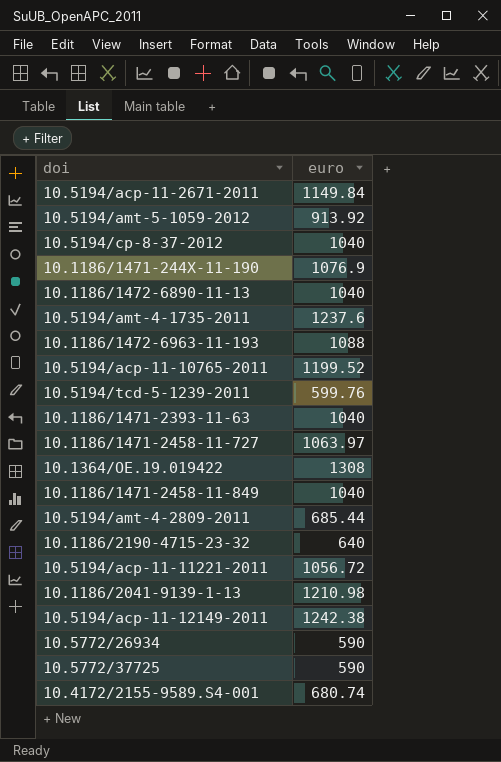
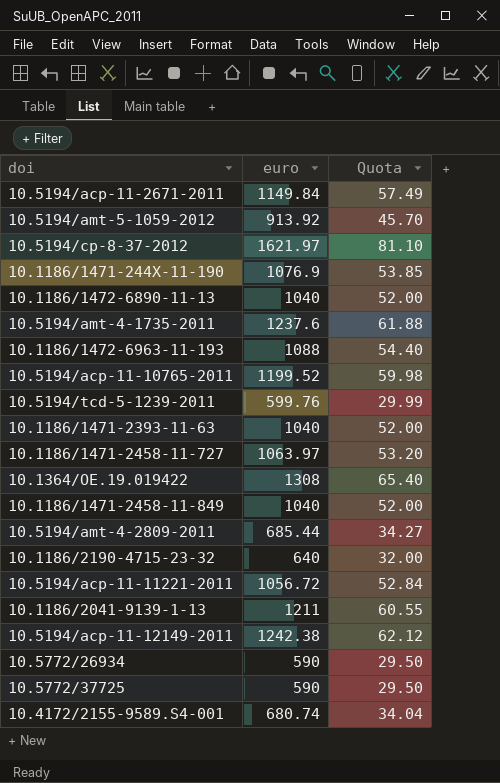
column Quota | formula: none -> [euro] * 0.05
10.5194/cp-8-37-2012 | euro: 1040 -> 1621.97
10.1186/2041-9139-1-13 | euro: 1210.98 -> 1211

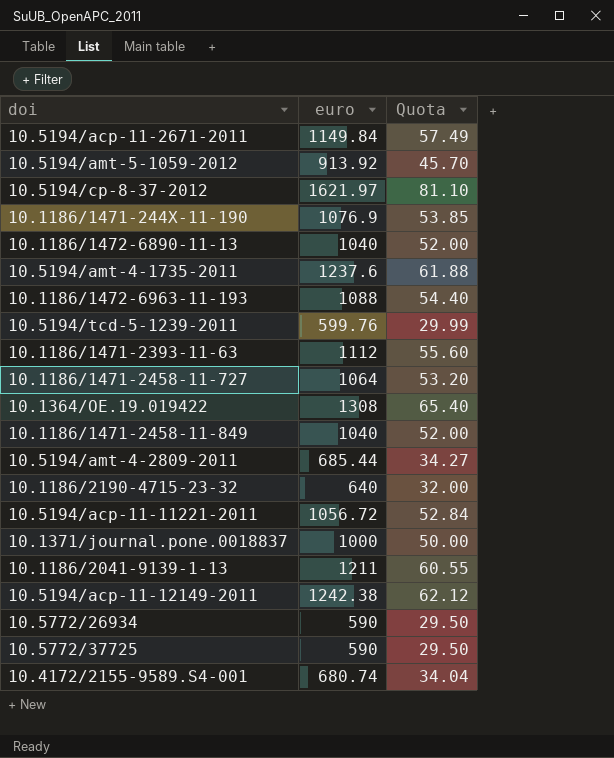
row 10.5194/acp-11-10765-2011: 1199.52 | 59.98 -> none
10.1186/1471-2393-11-63 | euro: 1040 -> 1112
10.1186/1471-2393-11-63 | Quota: 52.00 -> 55.60
10.1186/1471-2458-11-727 | euro: 1063.97 -> 1064
row 10.1371/journal.pone.0018837: none -> 1000 | 50.00

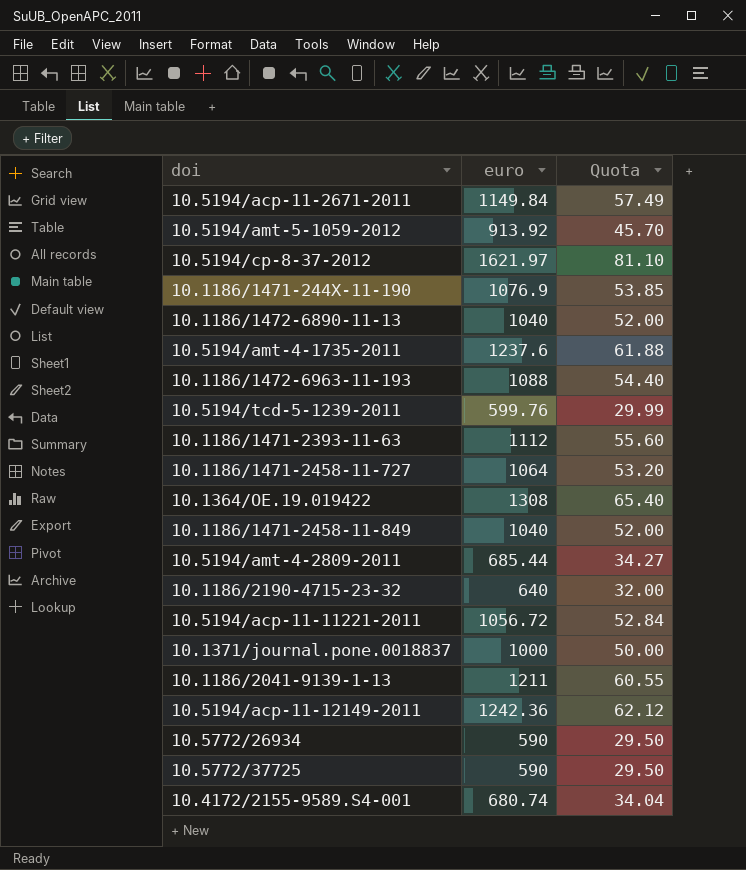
10.5194/acp-11-12149-2011 | euro: 1242.38 -> 1242.36

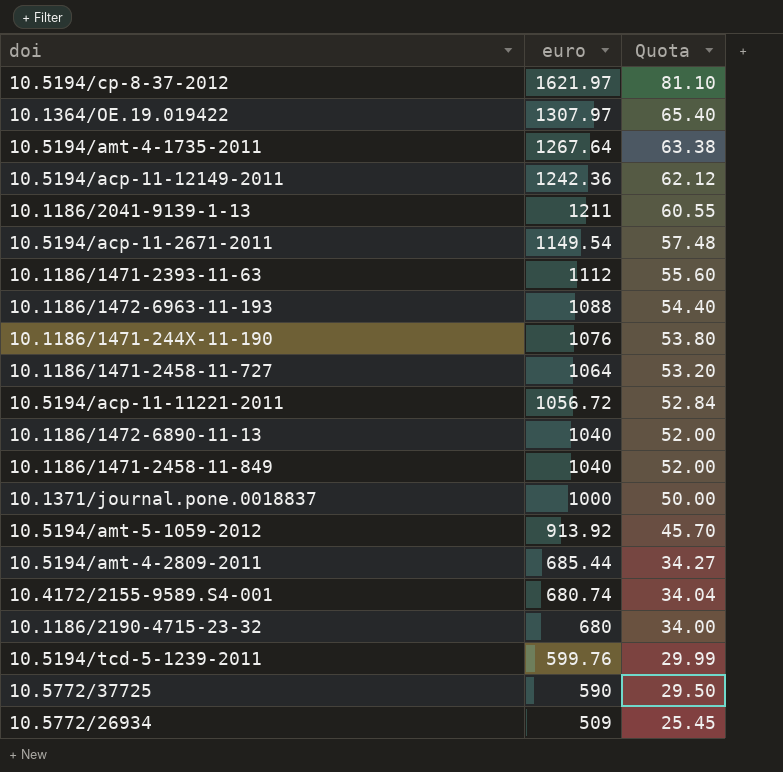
row order: none -> euro descending
10.1364/OE.19.019422 | euro: 1308 -> 1307.97
10.5194/amt-4-1735-2011 | euro: 1237.6 -> 1267.64
10.5194/amt-4-1735-2011 | Quota: 61.88 -> 63.38
10.5194/acp-11-2671-2011 | euro: 1149.84 -> 1149.54
10.5194/acp-11-2671-2011 | Quota: 57.49 -> 57.48
10.1186/1471-244X-11-190 | euro: 1076.9 -> 1076
10.1186/1471-244X-11-190 | Quota: 53.85 -> 53.80
10.1186/2190-4715-23-32 | euro: 640 -> 680
10.1186/2190-4715-23-32 | Quota: 32.00 -> 34.00
10.5772/26934 | euro: 590 -> 509
10.5772/26934 | Quota: 29.50 -> 25.45

